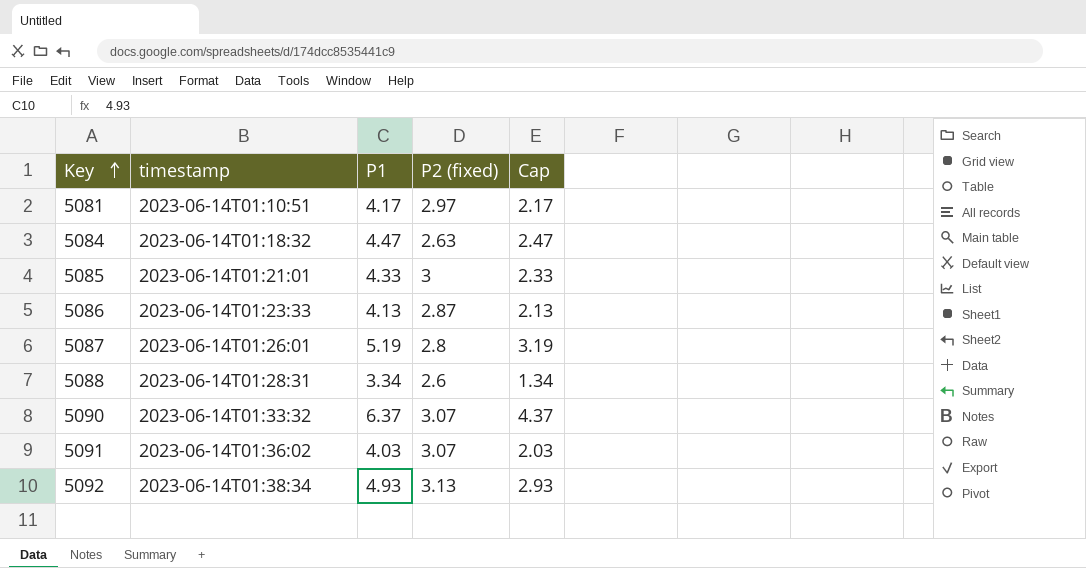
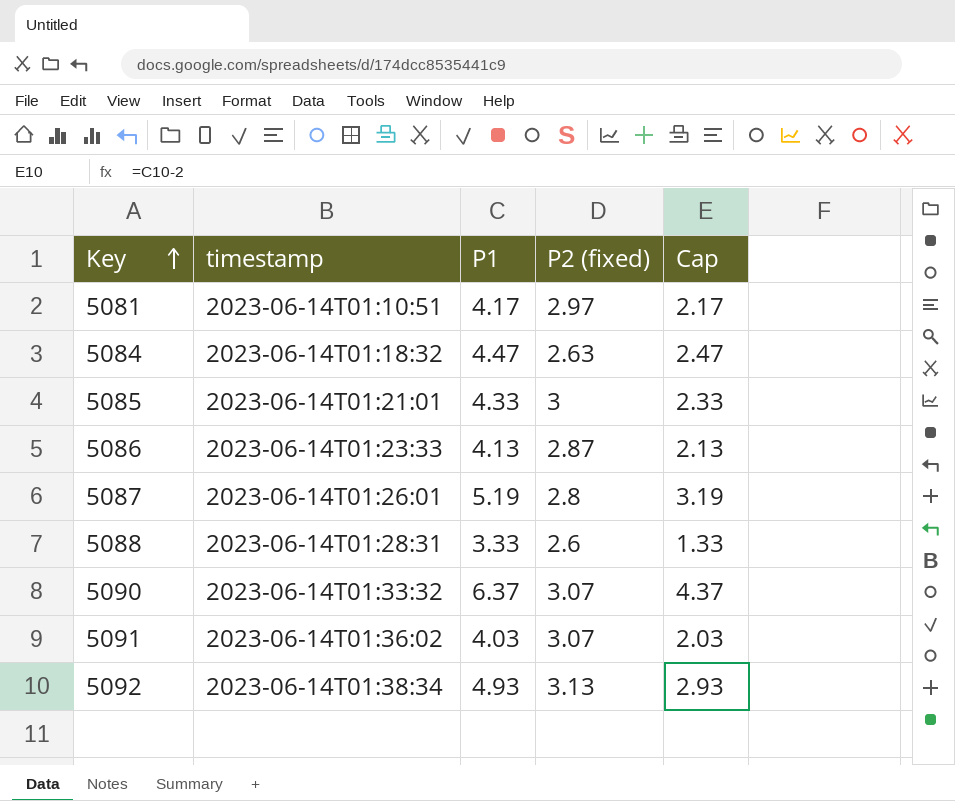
5088 | P1: 3.34 -> 3.33
5088 | Cap: 1.34 -> 1.33

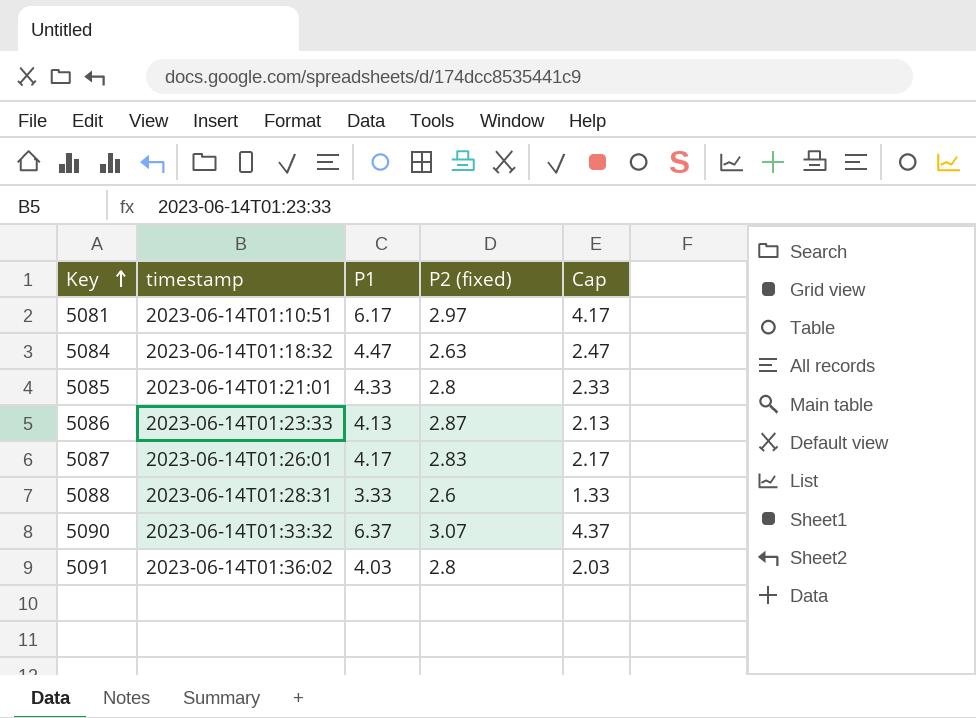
row 5092: 2023-06-14T01:38:34 | 4.93 | 3.13 | 2.93 -> none
5081 | P1: 4.17 -> 6.17
5081 | Cap: 2.17 -> 4.17
5085 | P2 (fixed): 3 -> 2.8
5087 | P1: 5.19 -> 4.17
5087 | P2 (fixed): 2.8 -> 2.83
5087 | Cap: 3.19 -> 2.17
5091 | P2 (fixed): 3.07 -> 2.8

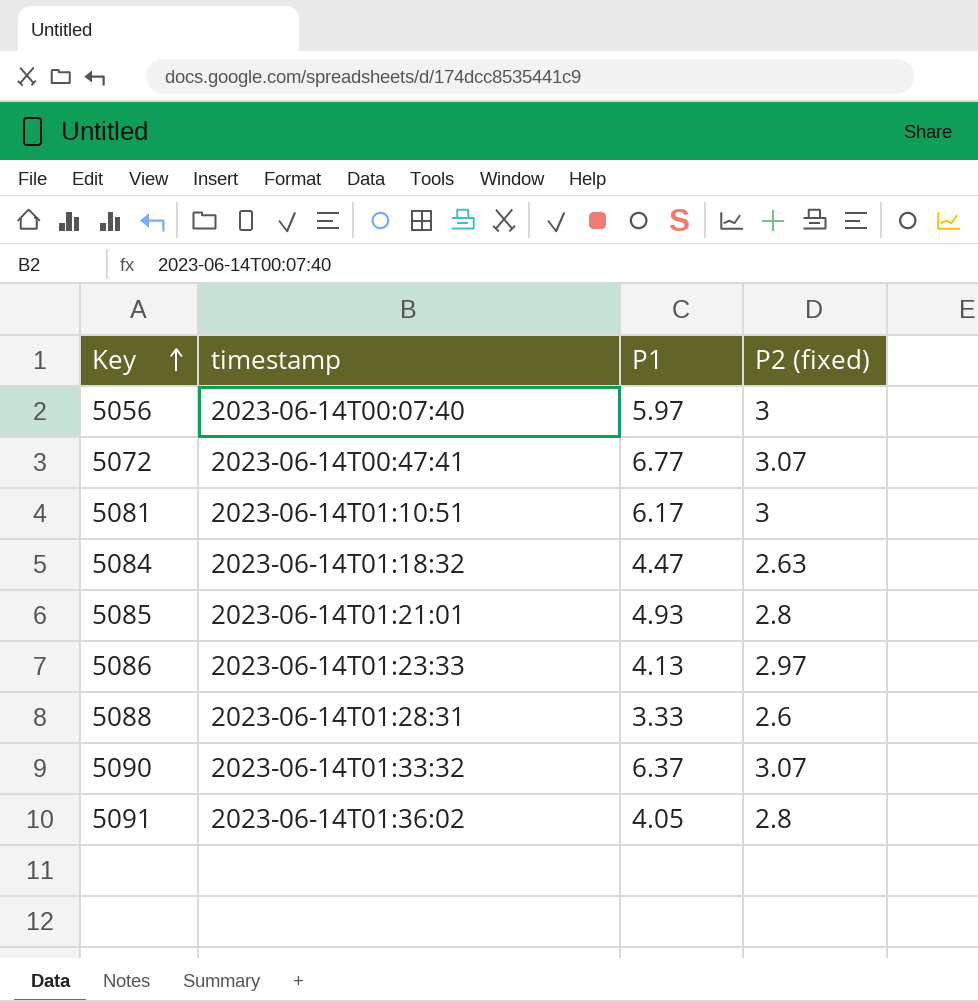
column Cap | formula: [P1] - 2 -> none
row 5087: 2023-06-14T01:26:01 | 4.17 | 2.83 | 2.17 -> none
row 5056: none -> 2023-06-14T00:07:40 | 5.97 | 3
row 5072: none -> 2023-06-14T00:47:41 | 6.77 | 3.07
5081 | P2 (fixed): 2.97 -> 3
5085 | P1: 4.33 -> 4.93
5086 | P2 (fixed): 2.87 -> 2.97
5091 | P1: 4.03 -> 4.05

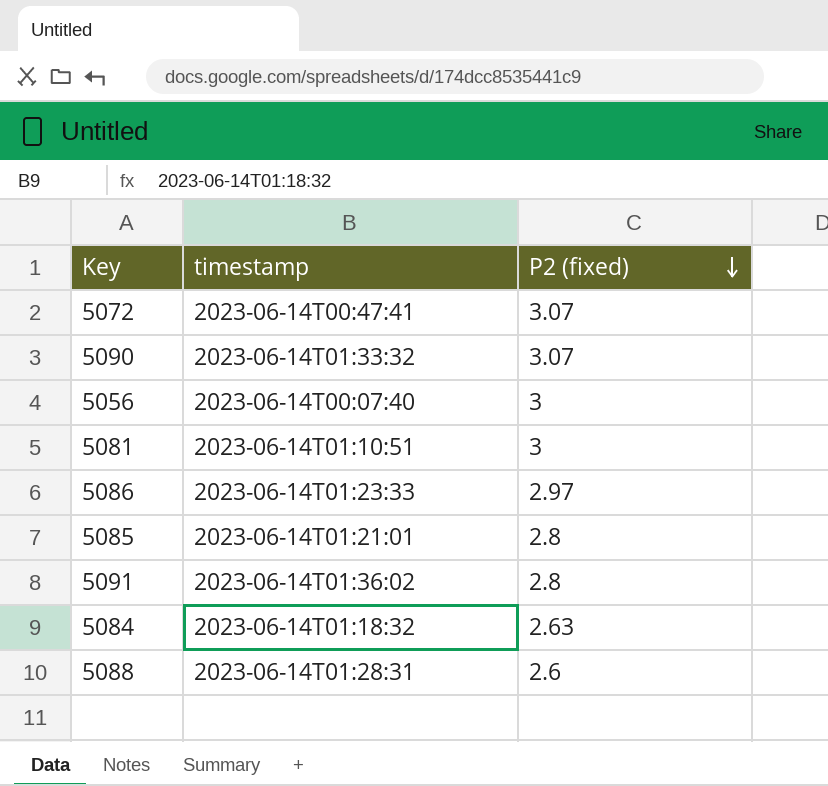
row order: Key ascending -> P2 (fixed) descending
column P1 | position: 3 -> none

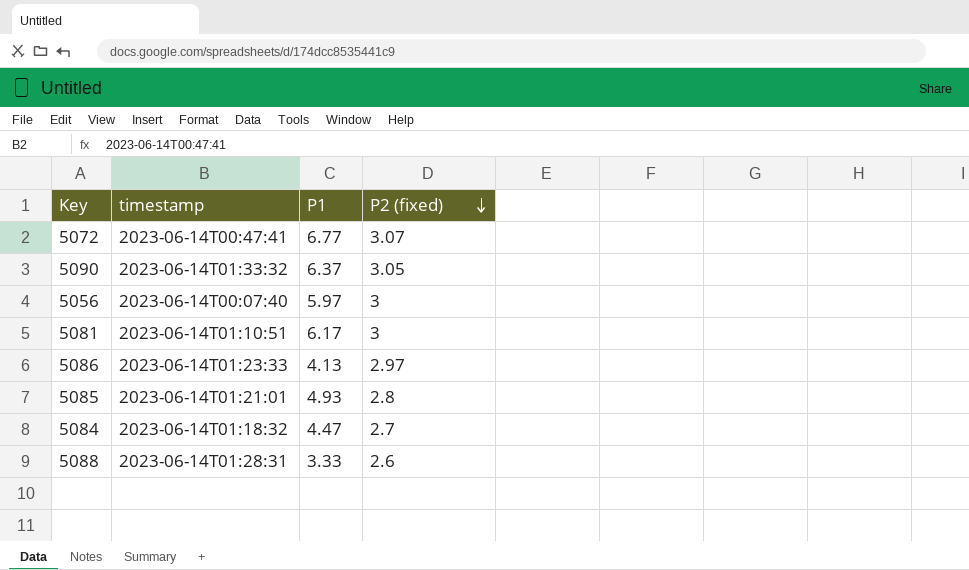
column P1 | position: none -> 3
row 5091: 2023-06-14T01:36:02 | 2.8 -> none
5090 | P2 (fixed): 3.07 -> 3.05
5084 | P2 (fixed): 2.63 -> 2.7

